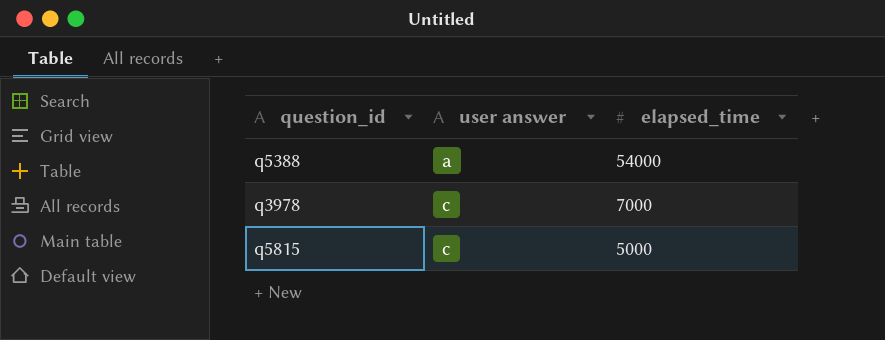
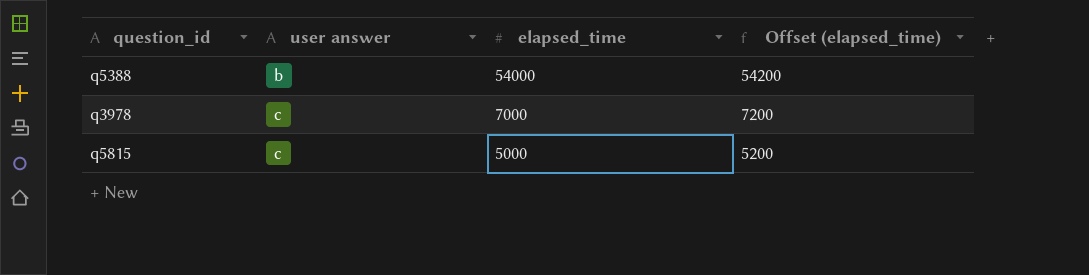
column Offset (elapsed_time) | formula: none -> [elapsed_time] + 200
q5388 | user answer: a -> b

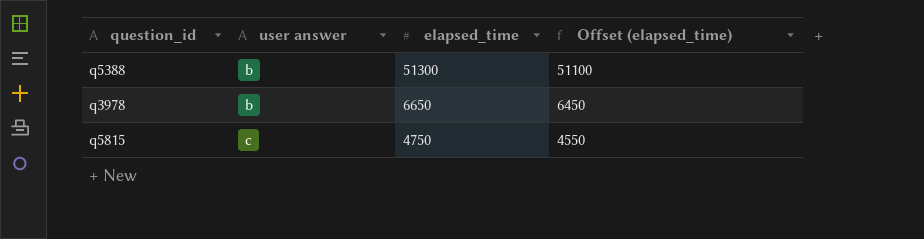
column Offset (elapsed_time) | formula: [elapsed_time] + 200 -> [elapsed_time] - 200
q5388 | elapsed_time: 54000 -> 51300
q3978 | user answer: c -> b
q3978 | elapsed_time: 7000 -> 6650
q5815 | elapsed_time: 5000 -> 4750

